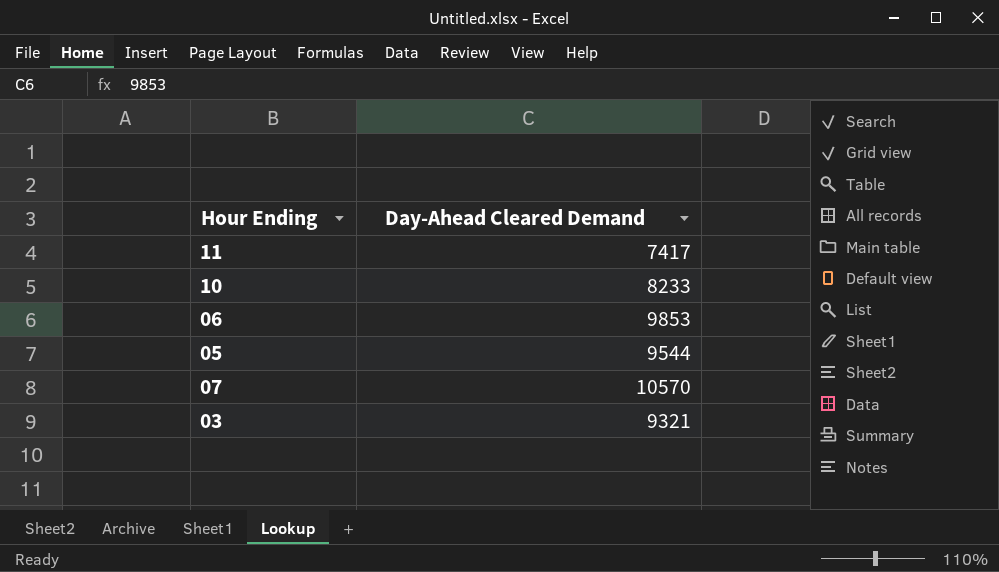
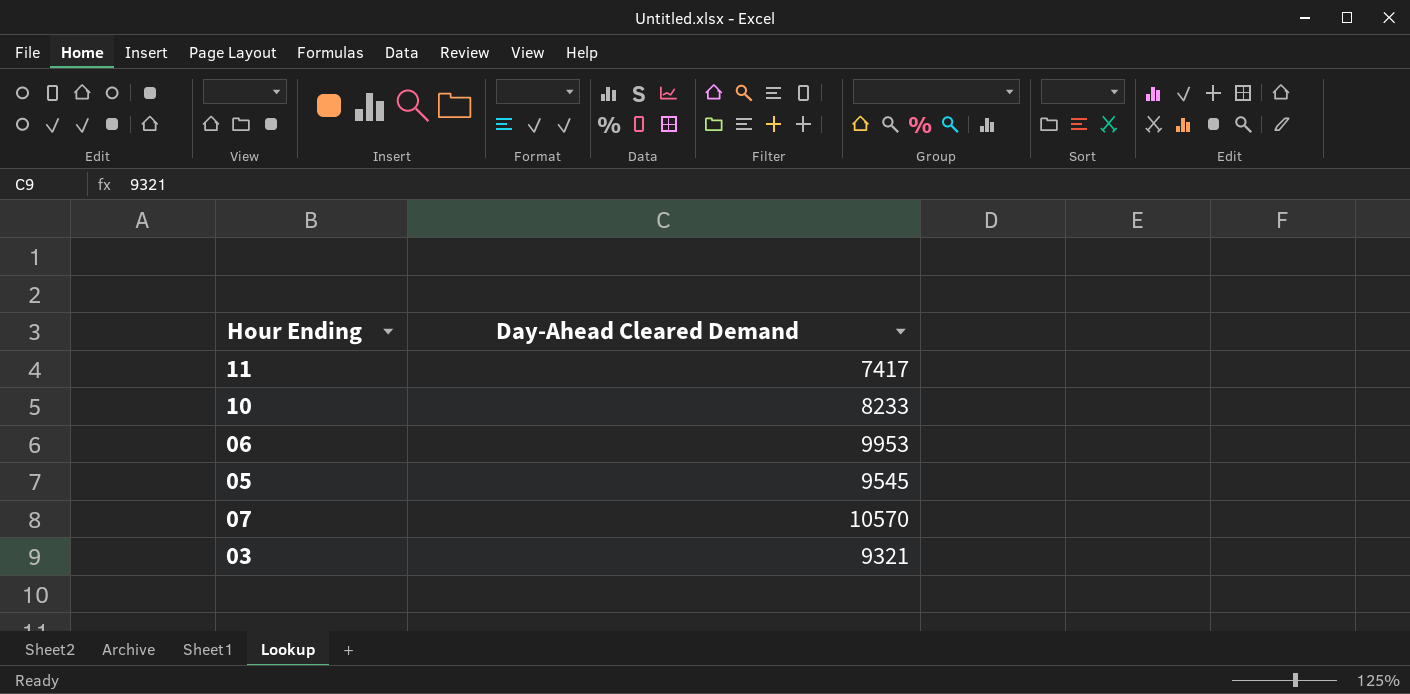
06 | Day-Ahead Cleared Demand: 9853 -> 9953
05 | Day-Ahead Cleared Demand: 9544 -> 9545

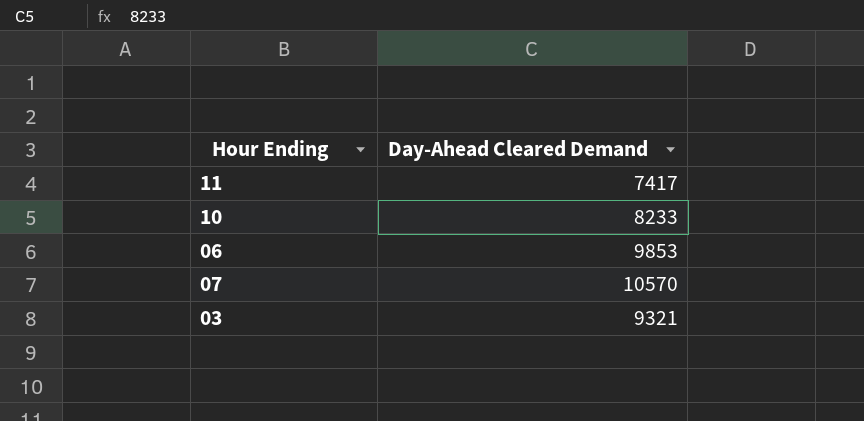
row 05: 9545 -> none
06 | Day-Ahead Cleared Demand: 9953 -> 9853

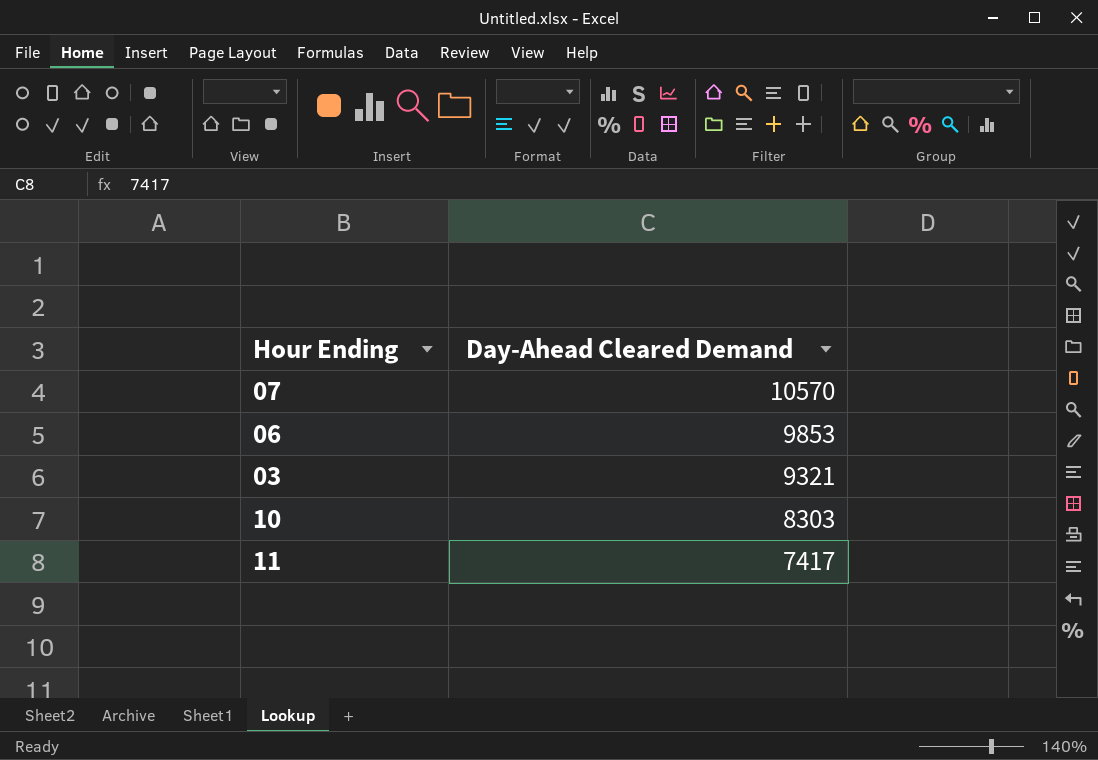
row order: none -> Day-Ahead Cleared Demand descending
10 | Day-Ahead Cleared Demand: 8233 -> 8303

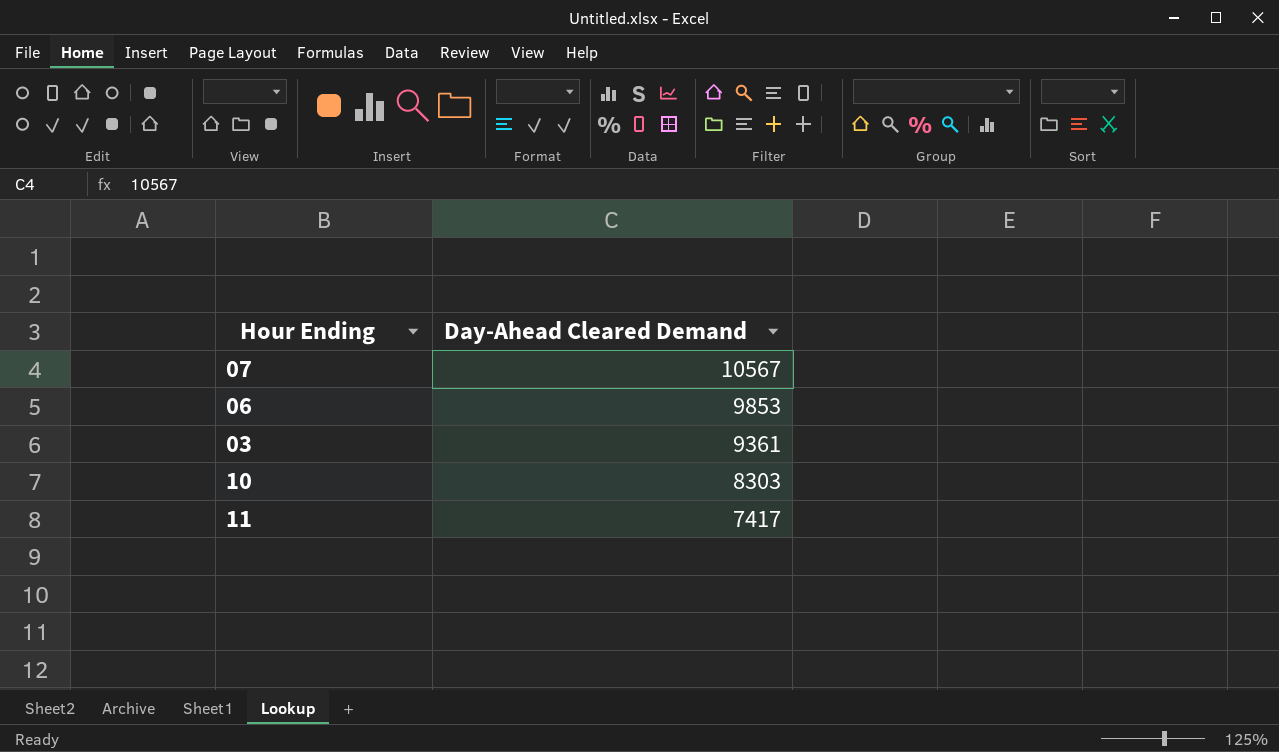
07 | Day-Ahead Cleared Demand: 10570 -> 10567
03 | Day-Ahead Cleared Demand: 9321 -> 9361

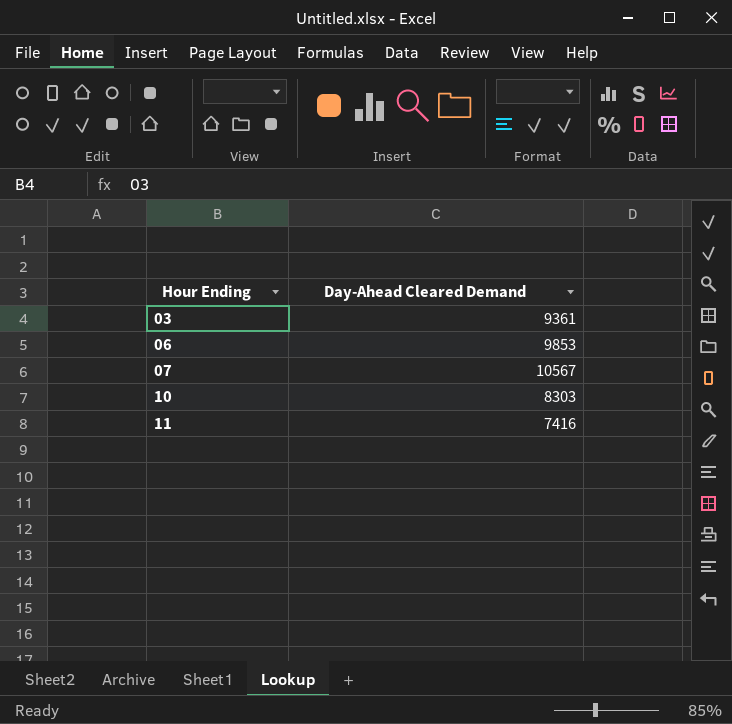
row order: Day-Ahead Cleared Demand descending -> Hour Ending ascending
11 | Day-Ahead Cleared Demand: 7417 -> 7416

